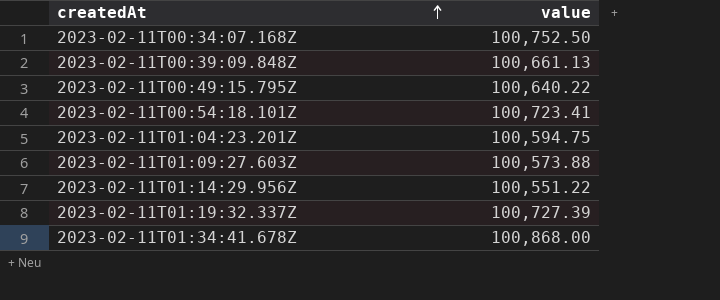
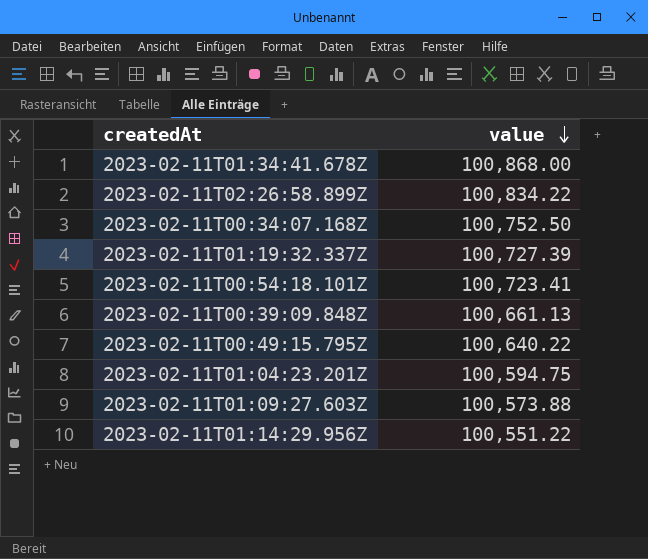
row order: createdAt ascending -> value descending
row 2023-02-11T02:26:58.899Z: none -> 100,834.22

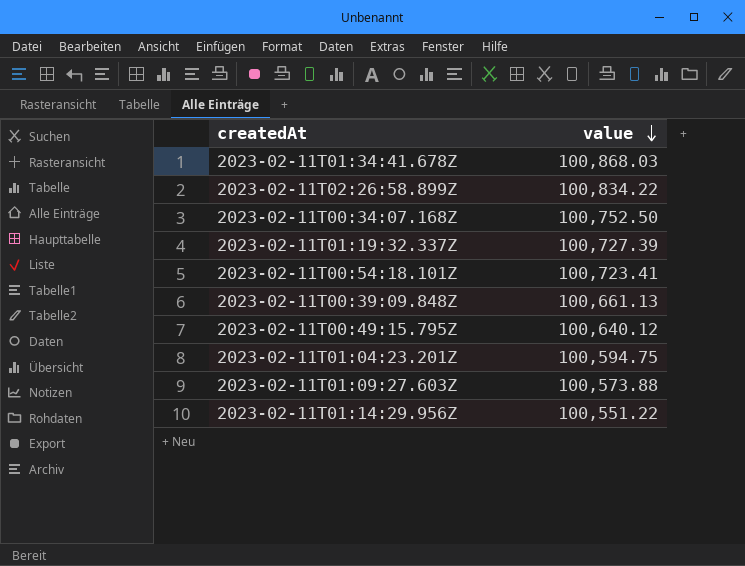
2023-02-11T01:34:41.678Z | value: 100,868.00 -> 100,868.03
2023-02-11T00:49:15.795Z | value: 100,640.22 -> 100,640.12

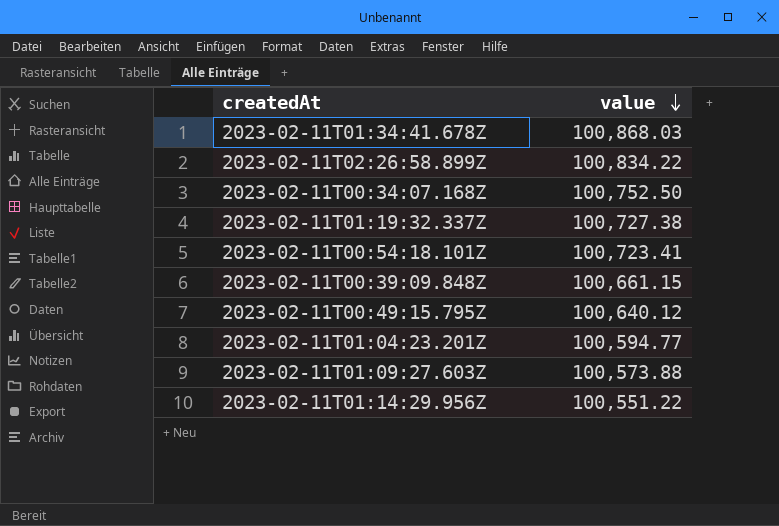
2023-02-11T01:19:32.337Z | value: 100,727.39 -> 100,727.38
2023-02-11T00:39:09.848Z | value: 100,661.13 -> 100,661.15
2023-02-11T01:04:23.201Z | value: 100,594.75 -> 100,594.77

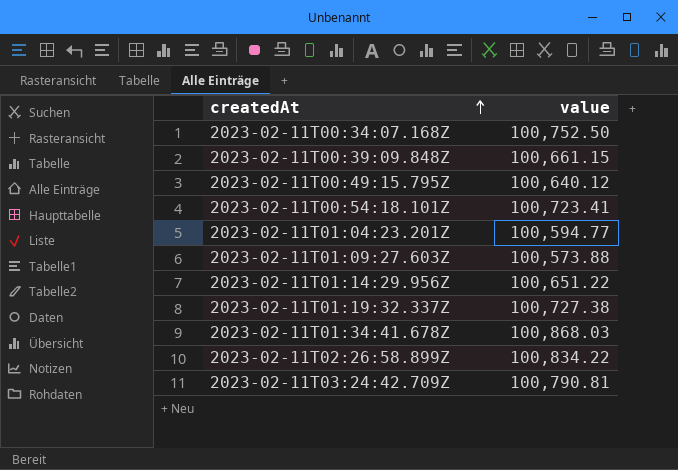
row order: value descending -> createdAt ascending
2023-02-11T01:14:29.956Z | value: 100,551.22 -> 100,651.22
row 2023-02-11T03:24:42.709Z: none -> 100,790.81

